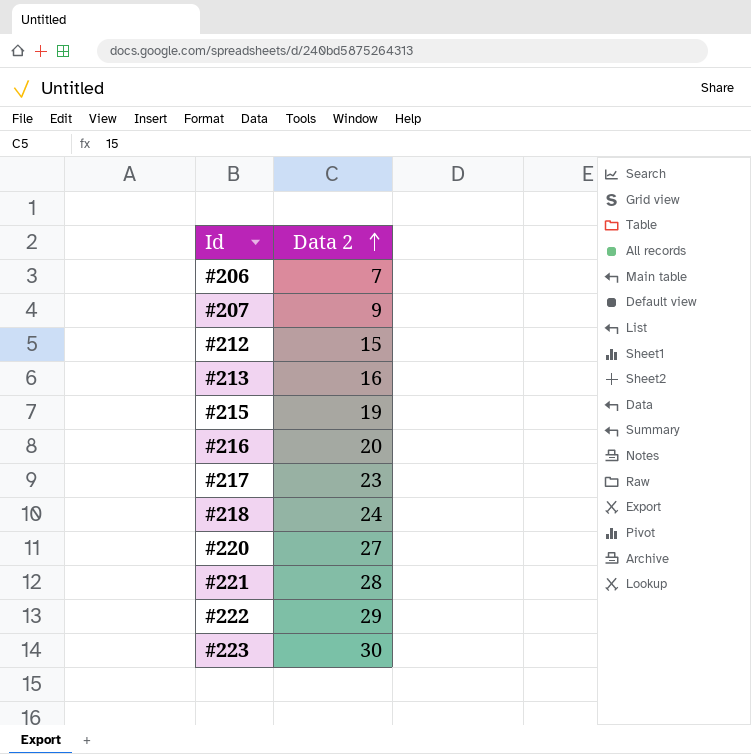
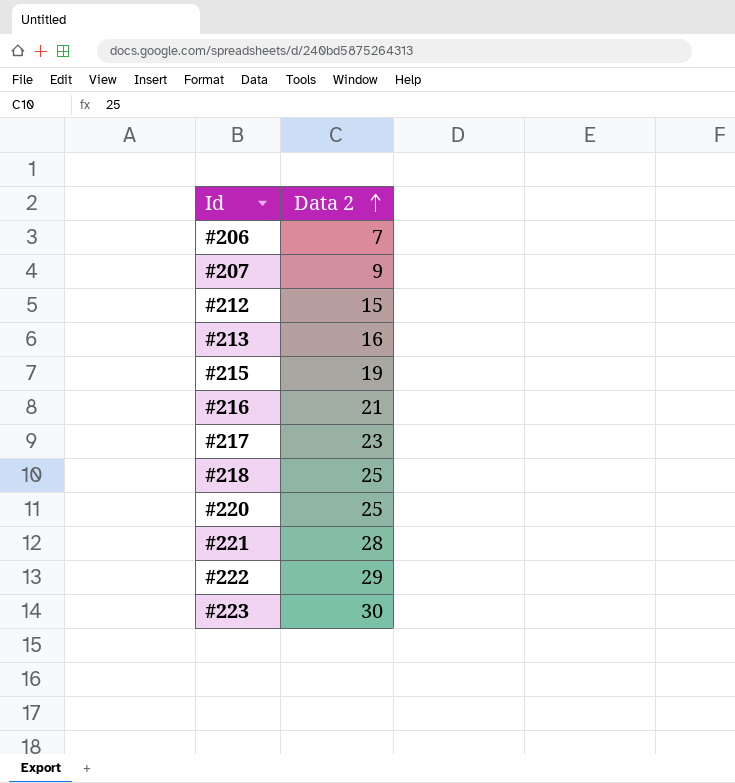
#216 | Data 2: 20 -> 21
#218 | Data 2: 24 -> 25
#220 | Data 2: 27 -> 25

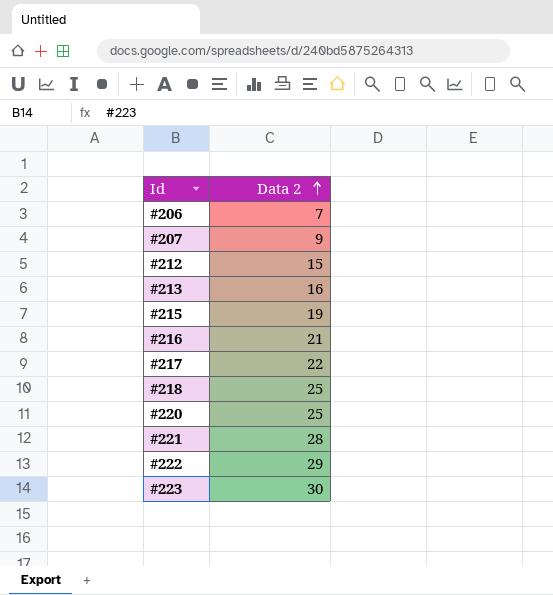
#217 | Data 2: 23 -> 22

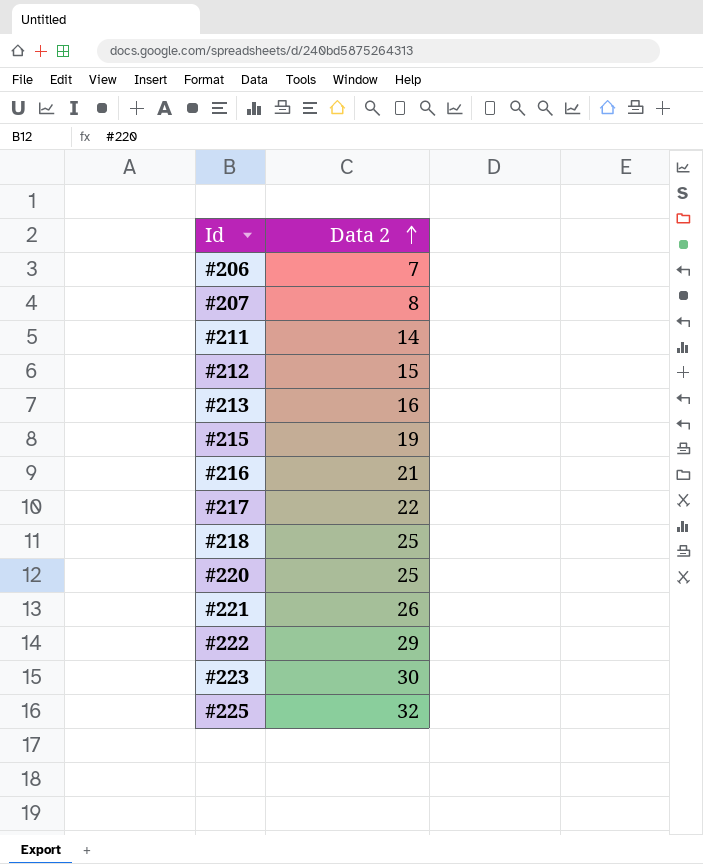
#207 | Data 2: 9 -> 8
row #211: none -> 14
#221 | Data 2: 28 -> 26
row #225: none -> 32

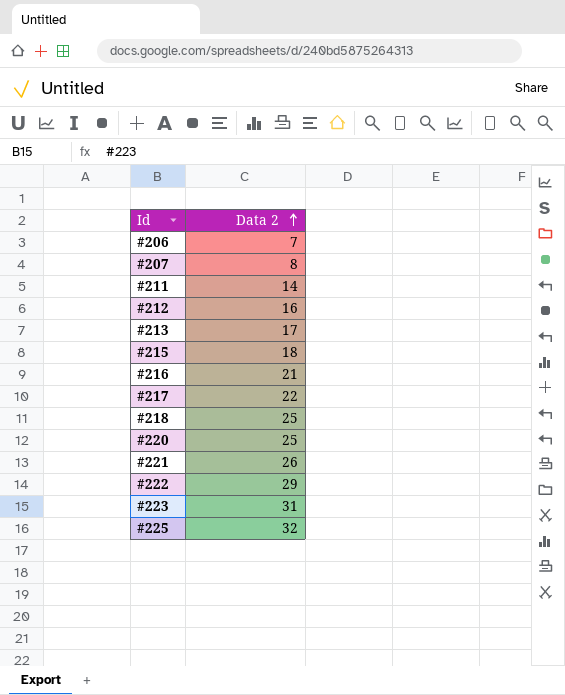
#212 | Data 2: 15 -> 16
#213 | Data 2: 16 -> 17
#215 | Data 2: 19 -> 18
#223 | Data 2: 30 -> 31

